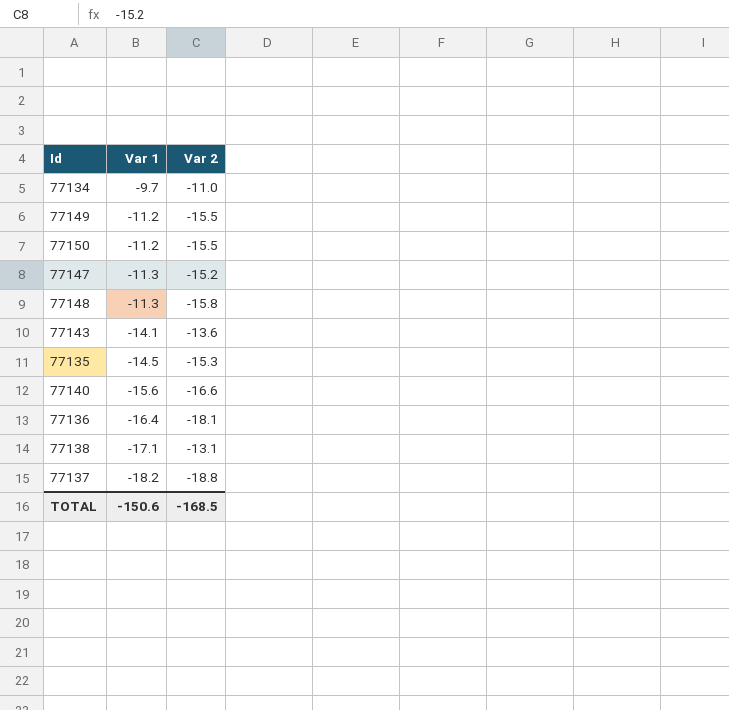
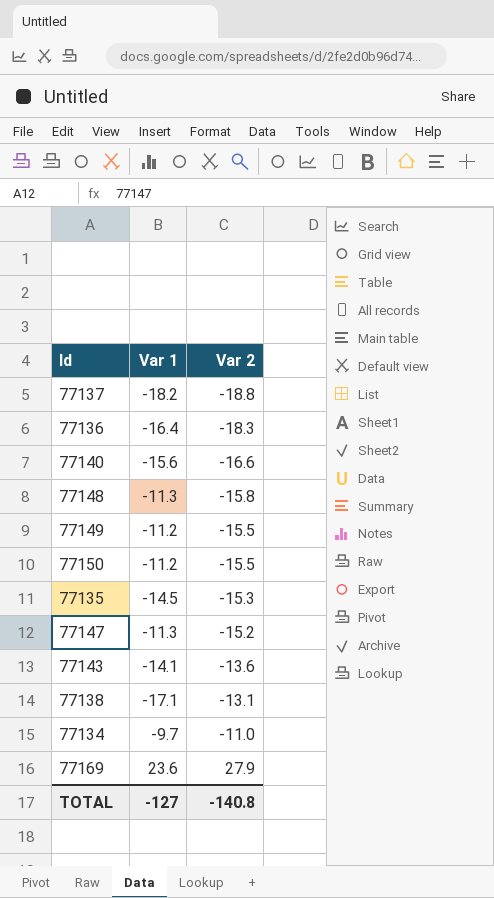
row order: Var 1 descending -> Var 2 ascending
77136 | Var 2: -18.1 -> -18.3
row 77169: none -> 23.6 | 27.9
TOTAL | Var 1: -150.6 -> -127
TOTAL | Var 2: -168.5 -> -140.8

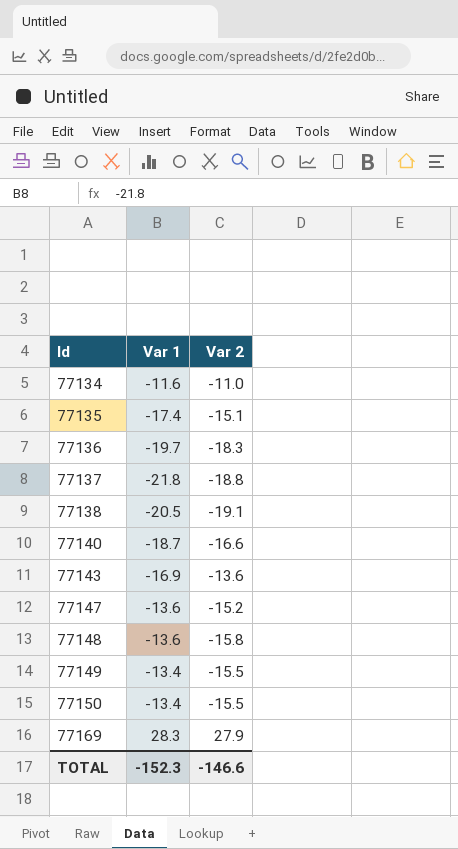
row order: Var 2 ascending -> Id ascending
77134 | Var 1: -9.7 -> -11.6
77135 | Var 1: -14.5 -> -17.4
77135 | Var 2: -15.3 -> -15.1
77136 | Var 1: -16.4 -> -19.7
77137 | Var 1: -18.2 -> -21.8
77138 | Var 1: -17.1 -> -20.5
77138 | Var 2: -13.1 -> -19.1
77140 | Var 1: -15.6 -> -18.7
77143 | Var 1: -14.1 -> -16.9
77147 | Var 1: -11.3 -> -13.6
77148 | Var 1: -11.3 -> -13.6
77149 | Var 1: -11.2 -> -13.4
77150 | Var 1: -11.2 -> -13.4
77169 | Var 1: 23.6 -> 28.3
TOTAL | Var 1: -127 -> -152.3
TOTAL | Var 2: -140.8 -> -146.6

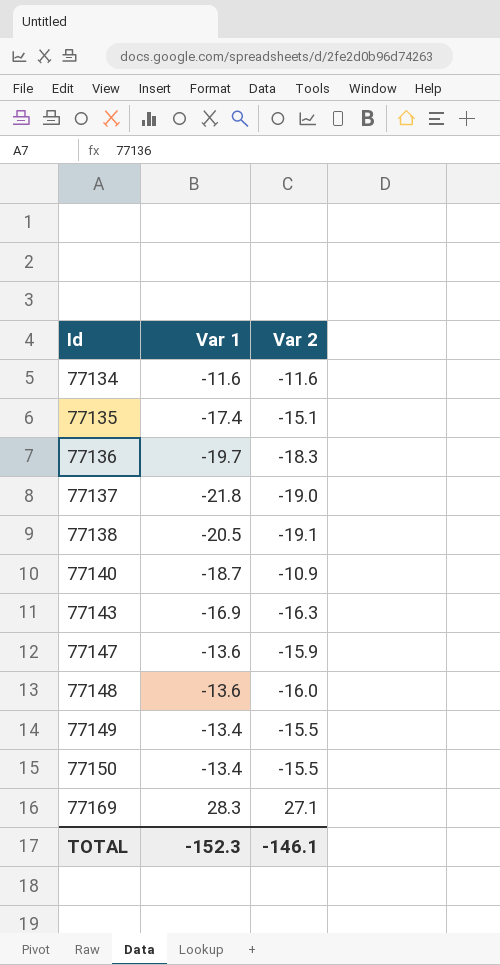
77134 | Var 2: -11.0 -> -11.6
77137 | Var 2: -18.8 -> -19.0
77140 | Var 2: -16.6 -> -10.9
77143 | Var 2: -13.6 -> -16.3
77147 | Var 2: -15.2 -> -15.9
77148 | Var 2: -15.8 -> -16.0
77169 | Var 2: 27.9 -> 27.1
TOTAL | Var 2: -146.6 -> -146.1

